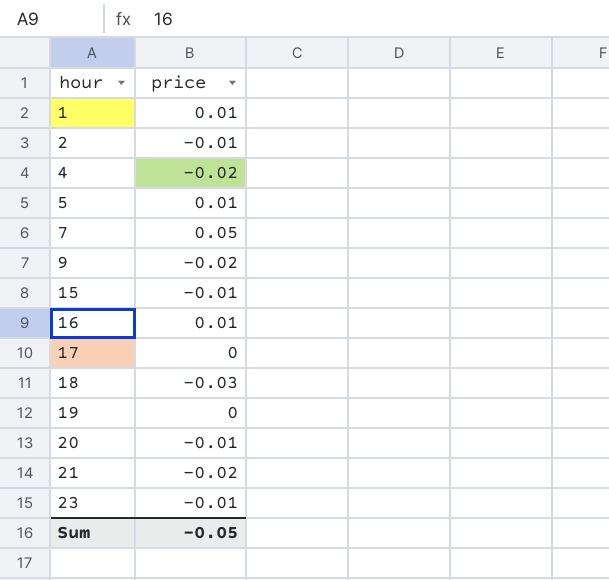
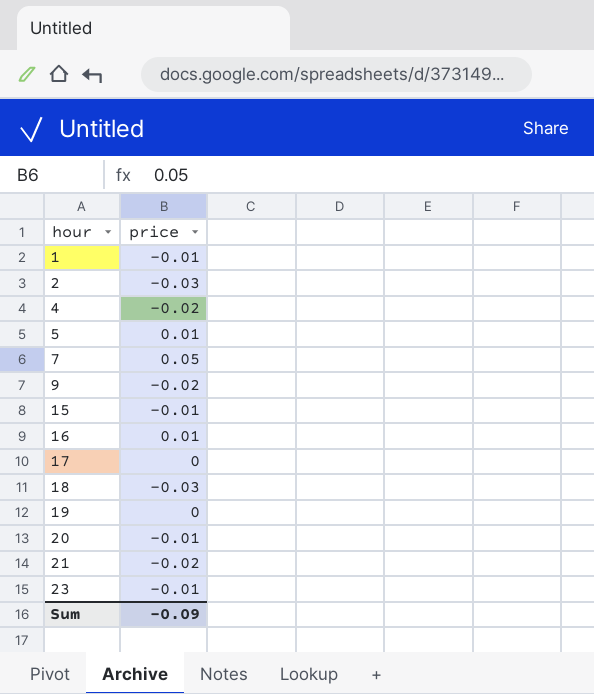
1 | price: 0.01 -> -0.01
2 | price: -0.01 -> -0.03
Sum | price: -0.05 -> -0.09

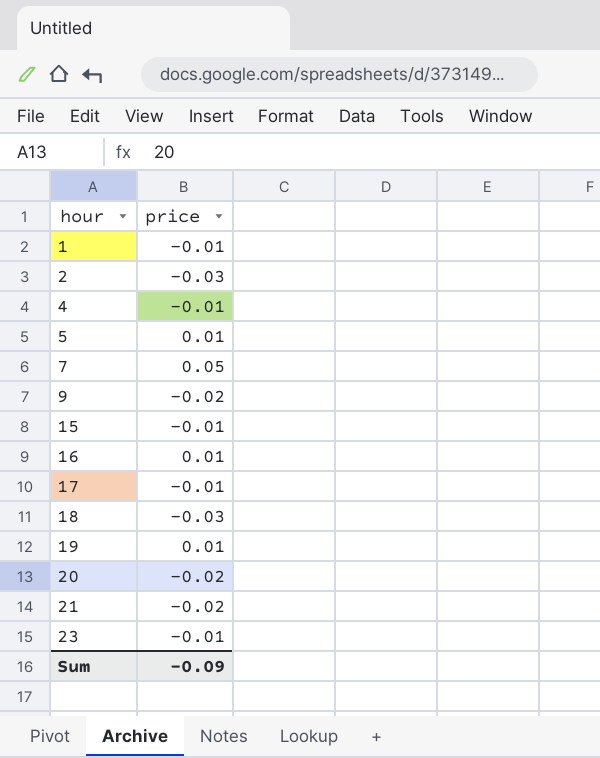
4 | price: -0.02 -> -0.01
17 | price: 0 -> -0.01
19 | price: 0 -> 0.01
20 | price: -0.01 -> -0.02

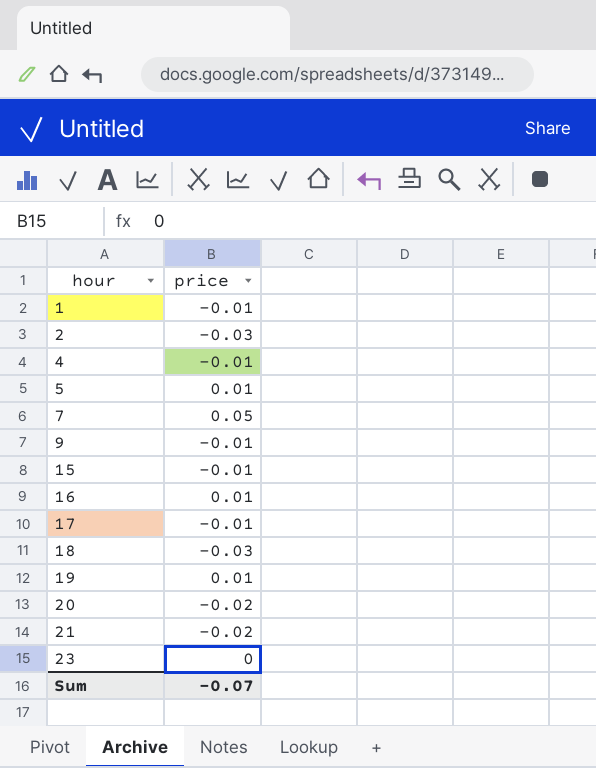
9 | price: -0.02 -> -0.01
23 | price: -0.01 -> 0
Sum | price: -0.09 -> -0.07

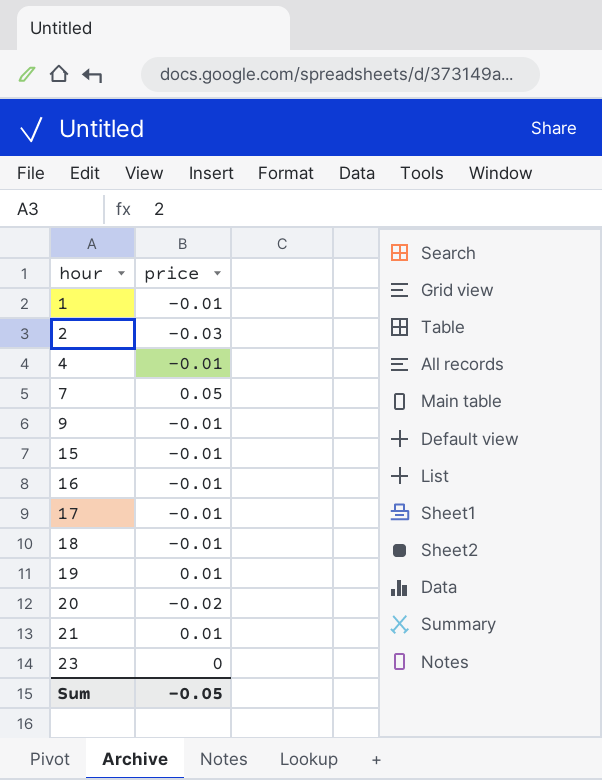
row 5: 0.01 -> none
16 | price: 0.01 -> -0.01
18 | price: -0.03 -> -0.01
21 | price: -0.02 -> 0.01
Sum | price: -0.07 -> -0.05

